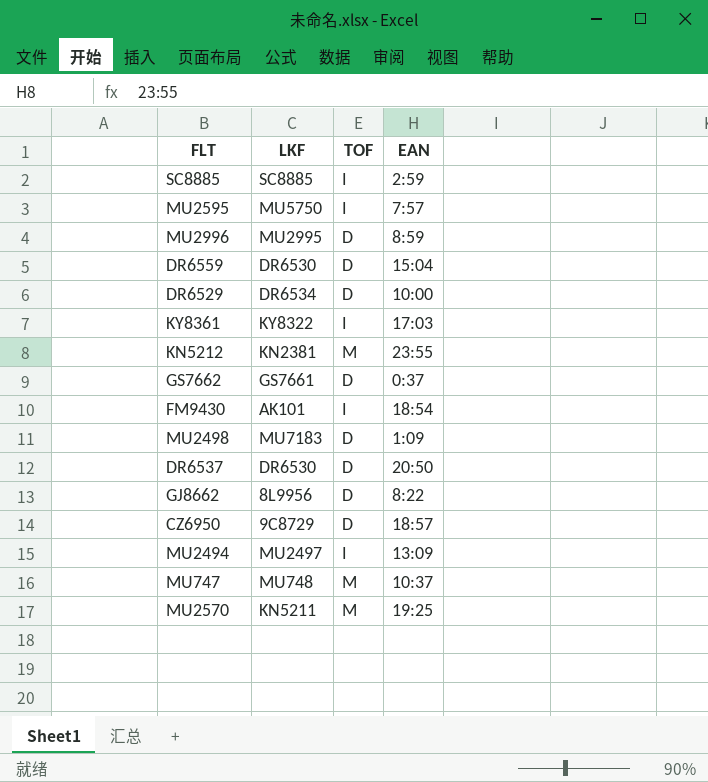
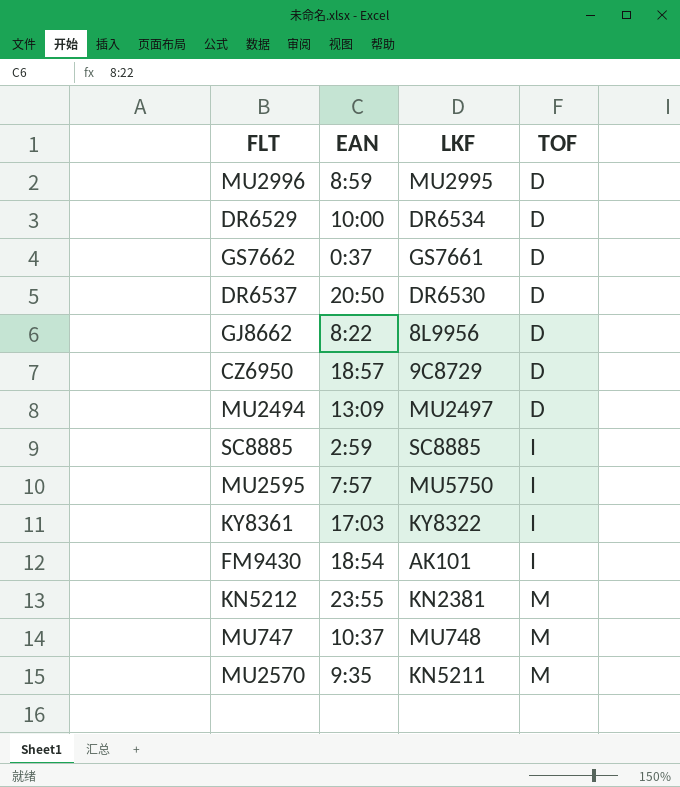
row order: none -> TOF ascending
column EAN | position: 4 -> 2
row DR6559: DR6530 | D | 15:04 -> none
row MU2498: MU7183 | D | 1:09 -> none
MU2494 | TOF: I -> D
MU2570 | EAN: 19:25 -> 9:35

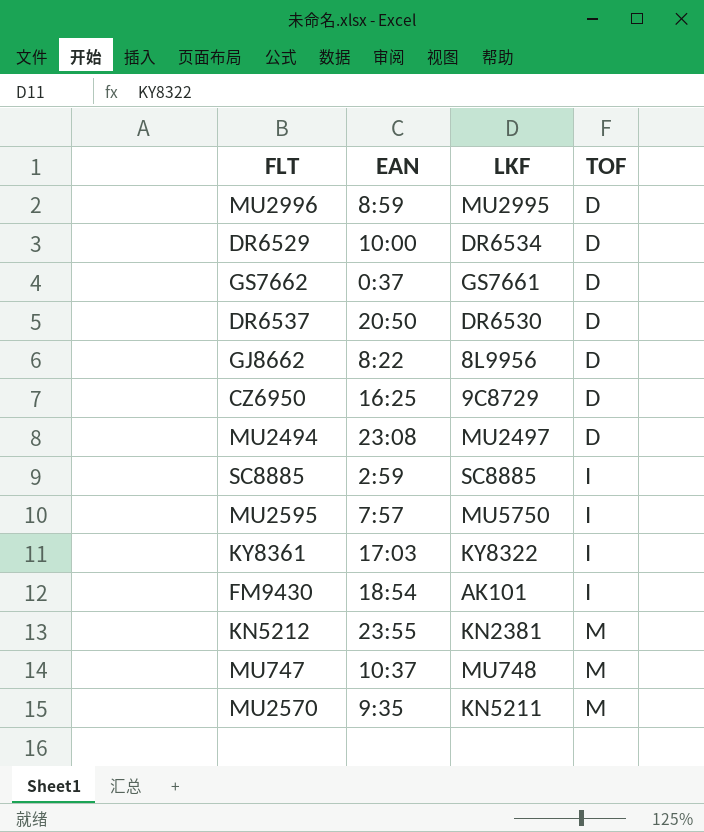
CZ6950 | EAN: 18:57 -> 16:25
MU2494 | EAN: 13:09 -> 23:08

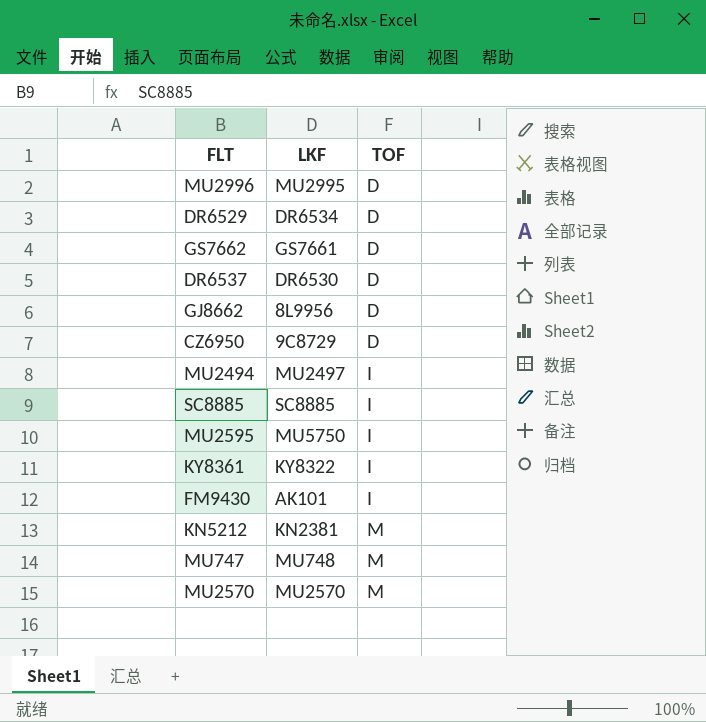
column EAN | position: 2 -> none
MU2494 | TOF: D -> I
MU2570 | LKF: KN5211 -> MU2570

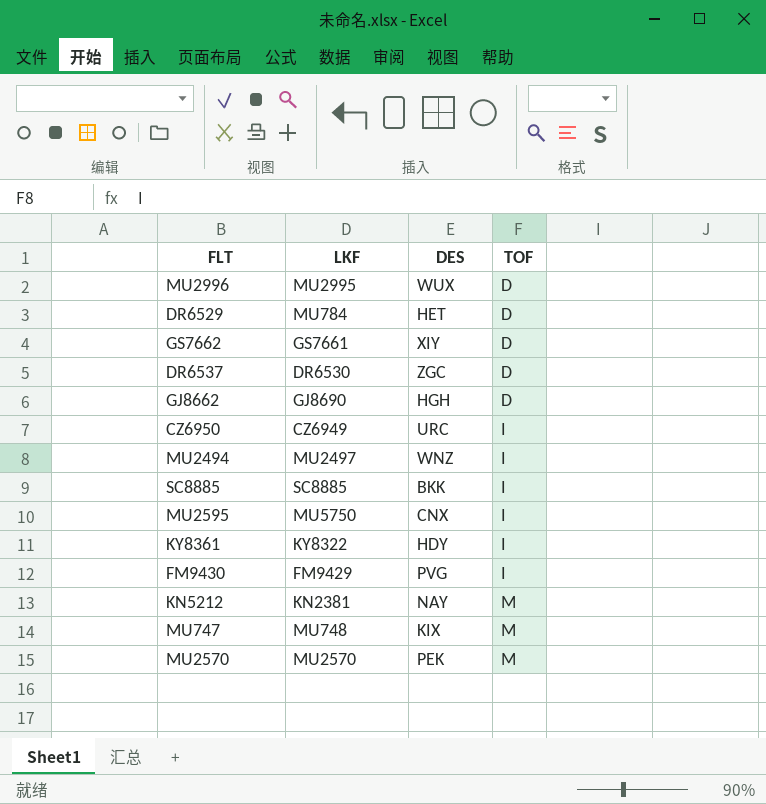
column DES | position: none -> 3
DR6529 | LKF: DR6534 -> MU784
GJ8662 | LKF: 8L9956 -> GJ8690
CZ6950 | LKF: 9C8729 -> CZ6949
CZ6950 | TOF: D -> I
FM9430 | LKF: AK101 -> FM9429

